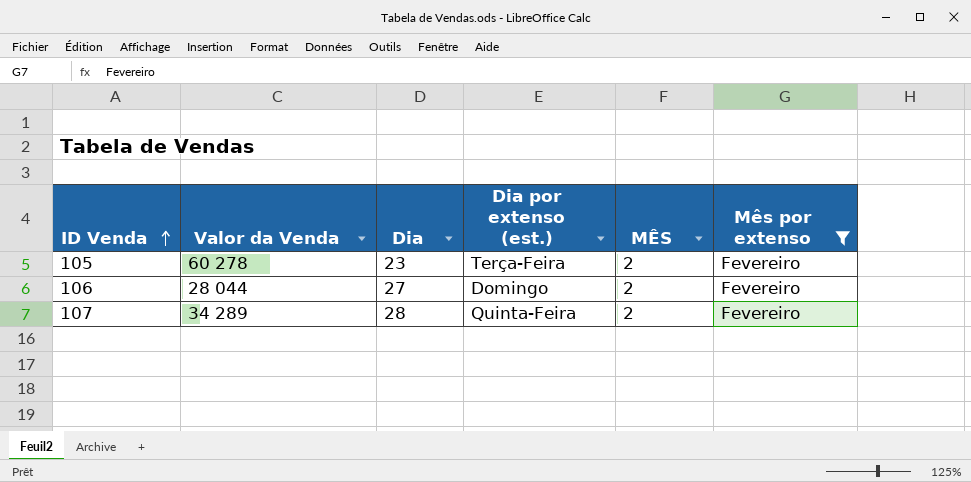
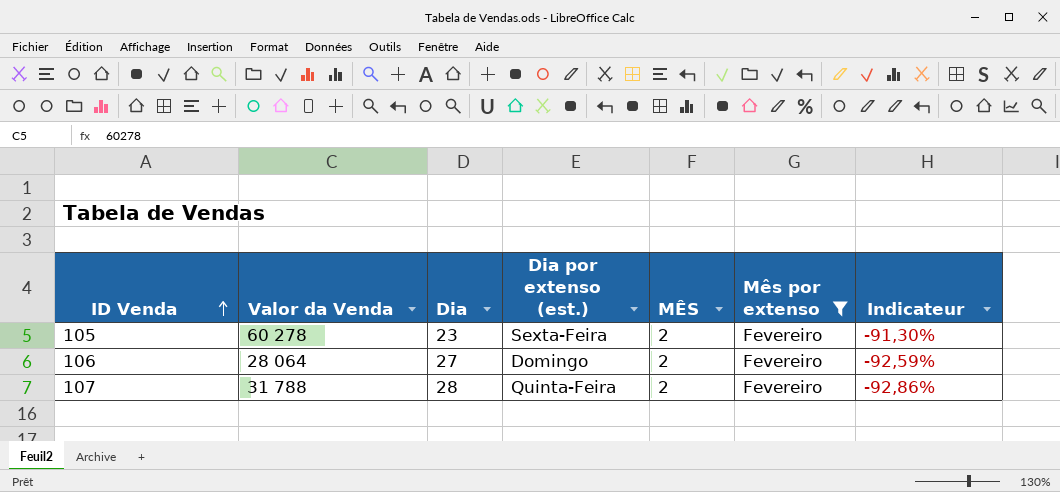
column Indicateur | formula: none -> ([MÊS] - [Dia]) / [Dia]
105 | Dia por extenso (est.): Terça-Feira -> Sexta-Feira
106 | Valor da Venda: 28 044 -> 28 064
107 | Valor da Venda: 34 289 -> 31 788

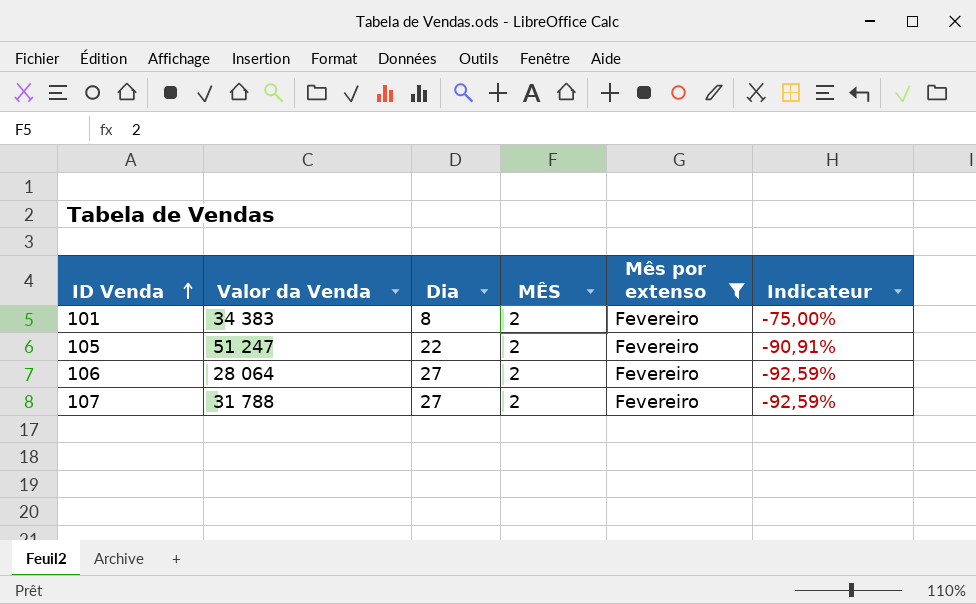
column Dia por extenso (est.) | position: 4 -> none
row 101: none -> 34 383 | 8 | 2 | Fevereiro | -75,00%
105 | Valor da Venda: 60 278 -> 51 247
105 | Dia: 23 -> 22
105 | Indicateur: -91,30% -> -90,91%
107 | Dia: 28 -> 27
107 | Indicateur: -92,86% -> -92,59%

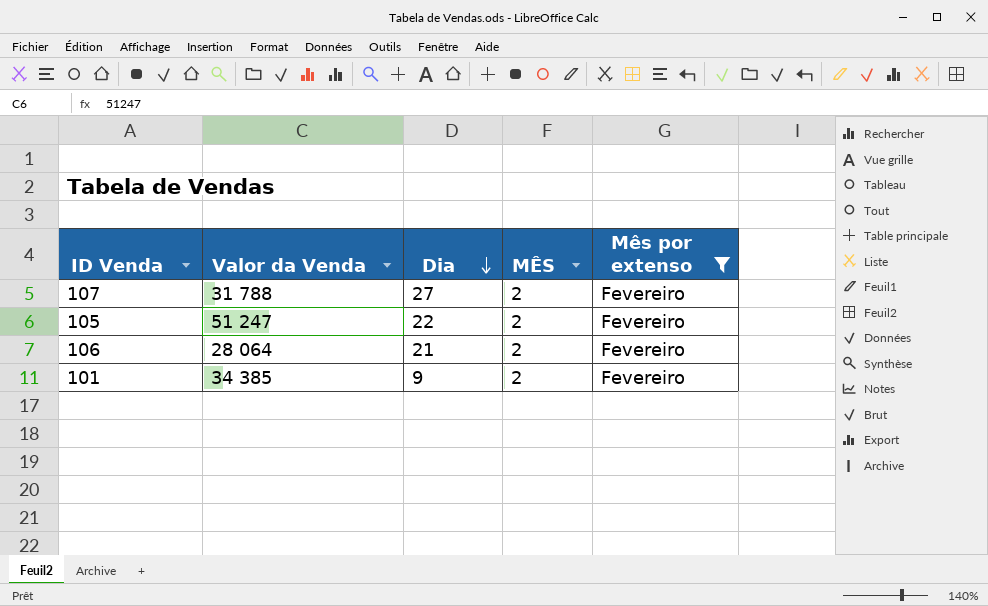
row order: ID Venda ascending -> Dia descending
column Indicateur | formula: ([MÊS] - [Dia]) / [Dia] -> none
106 | Dia: 27 -> 21
101 | Valor da Venda: 34 383 -> 34 385
101 | Dia: 8 -> 9

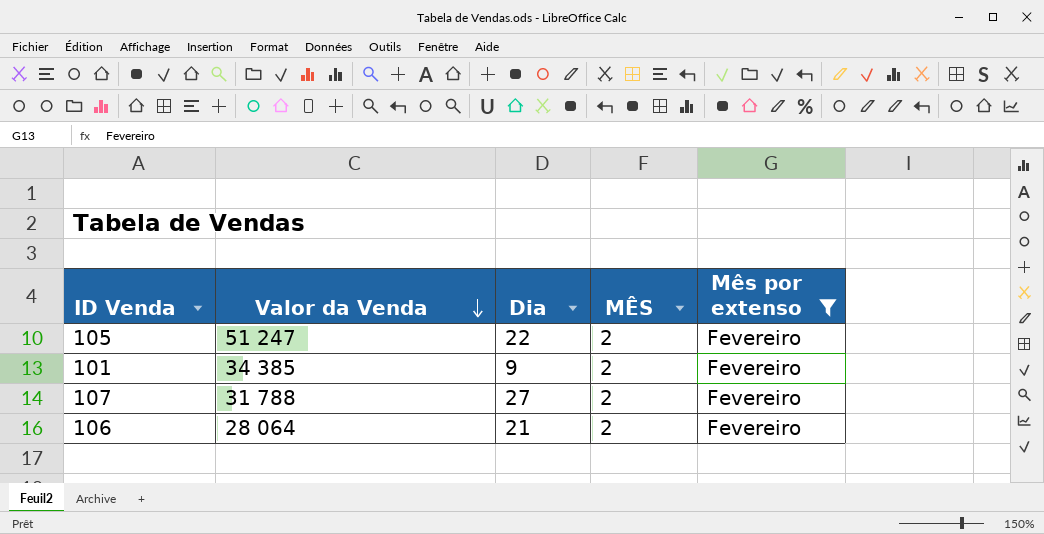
row order: Dia descending -> Valor da Venda descending

